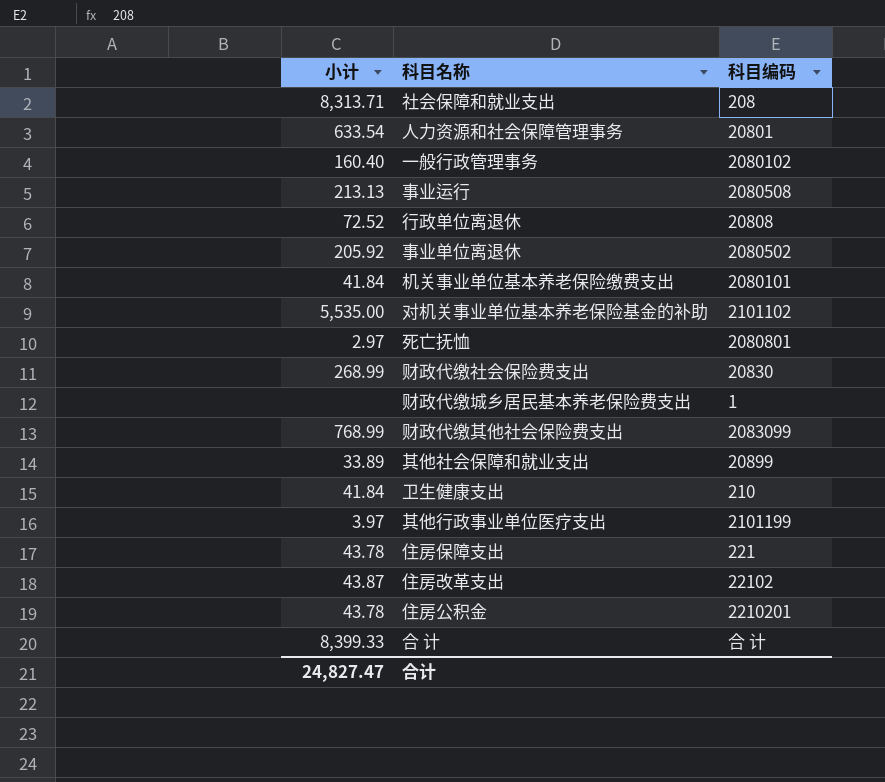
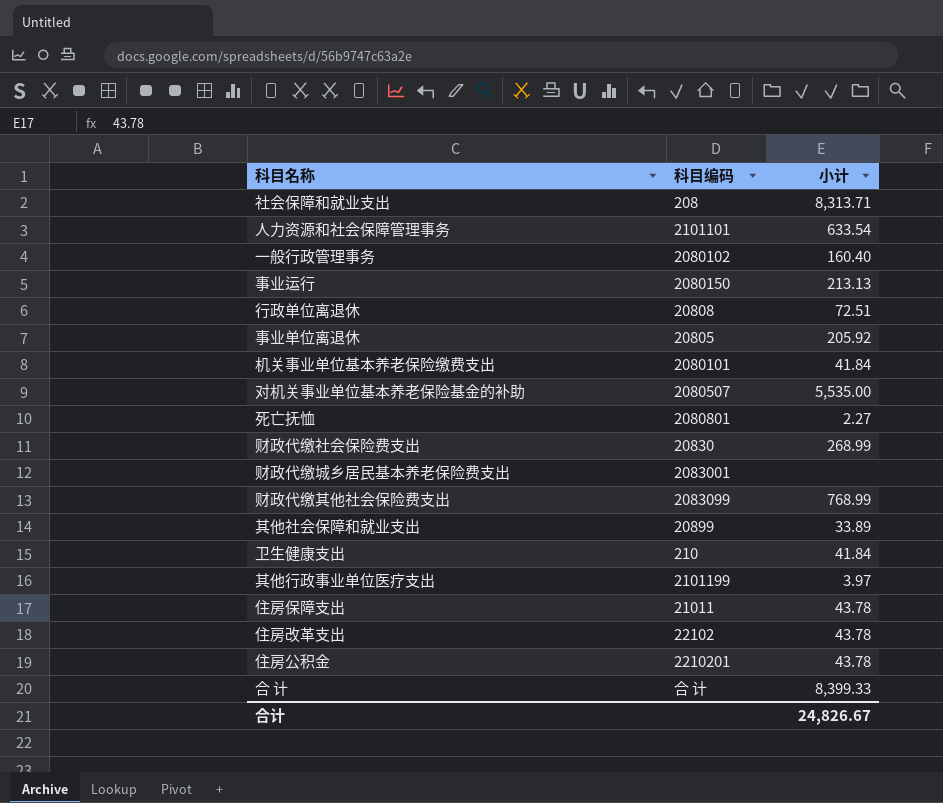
column 小计 | position: 1 -> 3
人力资源和社会保障管理事务 | 科目编码: 20801 -> 2101101
事业运行 | 科目编码: 2080508 -> 2080150
行政单位离退休 | 小计: 72.52 -> 72.51
事业单位离退休 | 科目编码: 2080502 -> 20805
对机关事业单位基本养老保险基金的补助 | 科目编码: 2101102 -> 2080507
死亡抚恤 | 小计: 2.97 -> 2.27
财政代缴城乡居民基本养老保险费支出 | 科目编码: 1 -> 2083001
住房保障支出 | 科目编码: 221 -> 21011
住房改革支出 | 小计: 43.87 -> 43.78
合计 | 小计: 24,827.47 -> 24,826.67

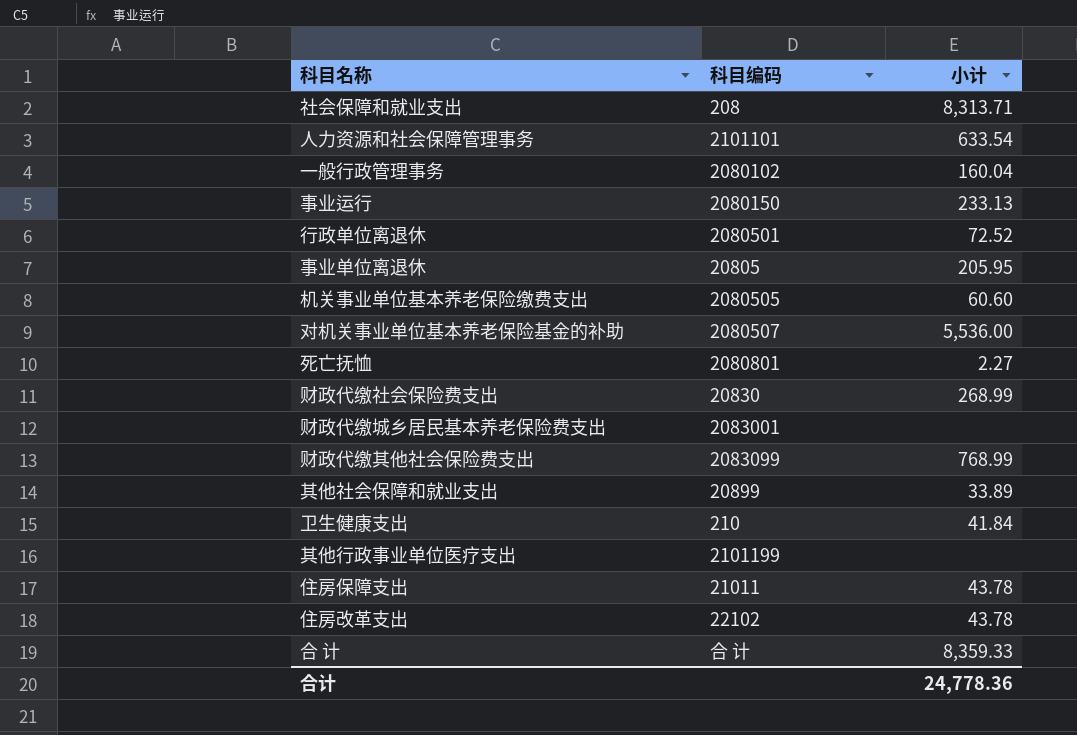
row 住房公积金: 2210201 | 43.78 -> none
一般行政管理事务 | 小计: 160.40 -> 160.04
事业运行 | 小计: 213.13 -> 233.13
行政单位离退休 | 科目编码: 20808 -> 2080501
行政单位离退休 | 小计: 72.51 -> 72.52
事业单位离退休 | 小计: 205.92 -> 205.95
机关事业单位基本养老保险缴费支出 | 科目编码: 2080101 -> 2080505
机关事业单位基本养老保险缴费支出 | 小计: 41.84 -> 60.60
对机关事业单位基本养老保险基金的补助 | 小计: 5,535.00 -> 5,536.00
其他行政事业单位医疗支出 | 小计: 3.97 -> none
合 计 | 小计: 8,399.33 -> 8,359.33
合计 | 小计: 24,826.67 -> 24,778.36

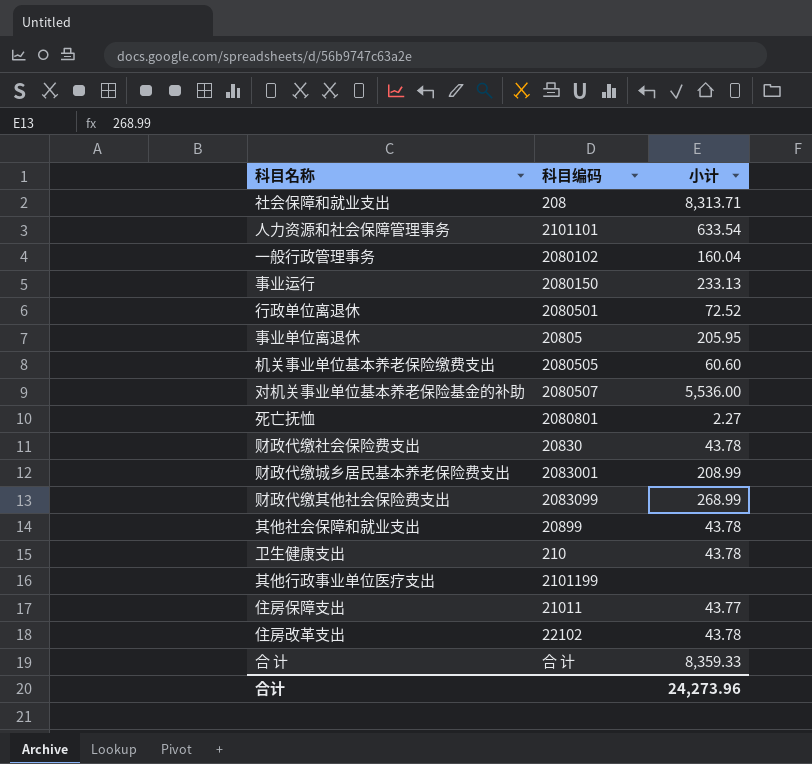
财政代缴社会保险费支出 | 小计: 268.99 -> 43.78
财政代缴城乡居民基本养老保险费支出 | 小计: none -> 208.99
财政代缴其他社会保险费支出 | 小计: 768.99 -> 268.99
其他社会保障和就业支出 | 小计: 33.89 -> 43.78
卫生健康支出 | 小计: 41.84 -> 43.78
住房保障支出 | 小计: 43.78 -> 43.77
合计 | 小计: 24,778.36 -> 24,273.96

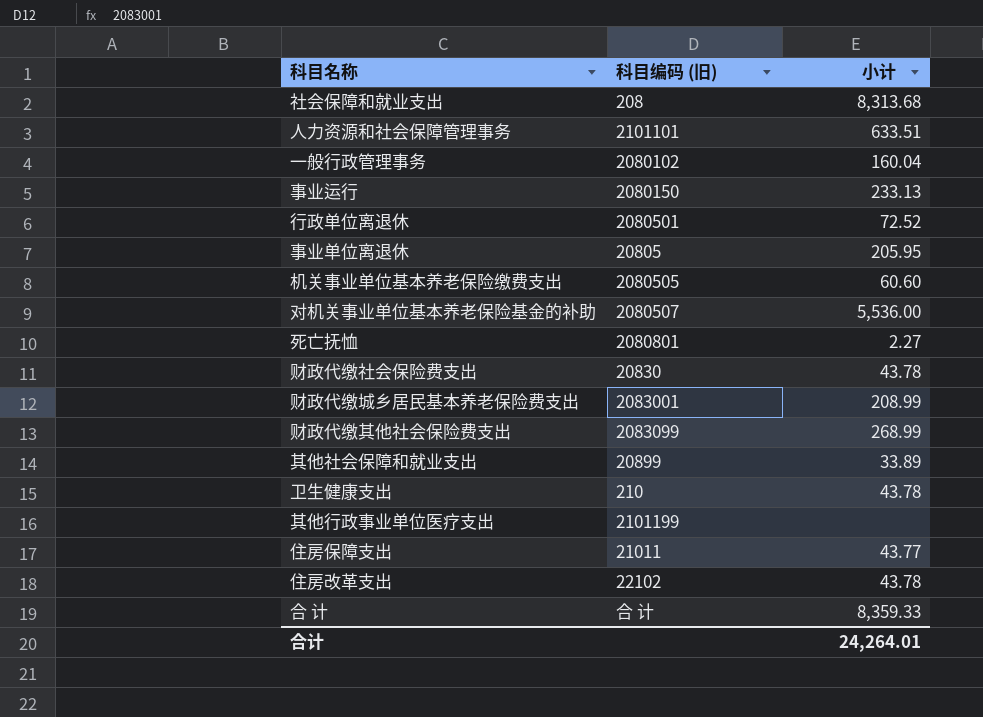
column name: 科目编码 -> 科目编码 (旧)
社会保障和就业支出 | 小计: 8,313.71 -> 8,313.68
人力资源和社会保障管理事务 | 小计: 633.54 -> 633.51
其他社会保障和就业支出 | 小计: 43.78 -> 33.89
合计 | 小计: 24,273.96 -> 24,264.01

